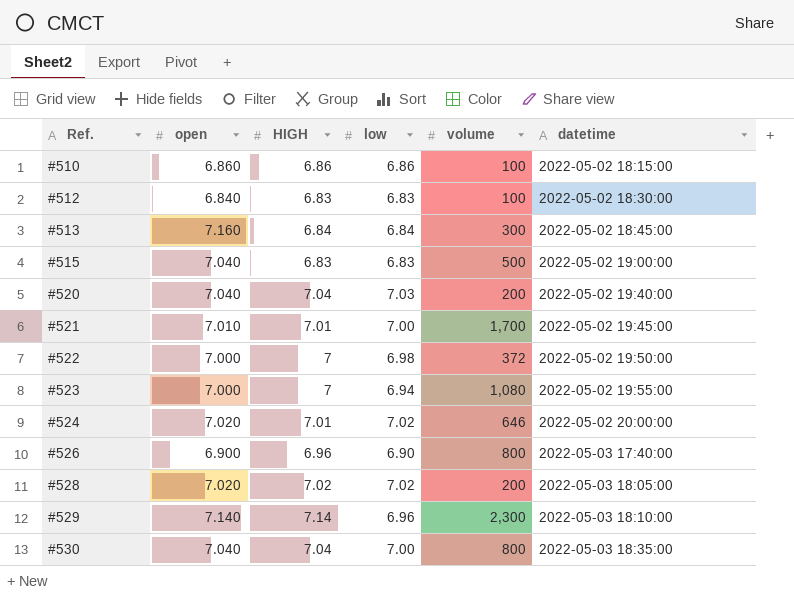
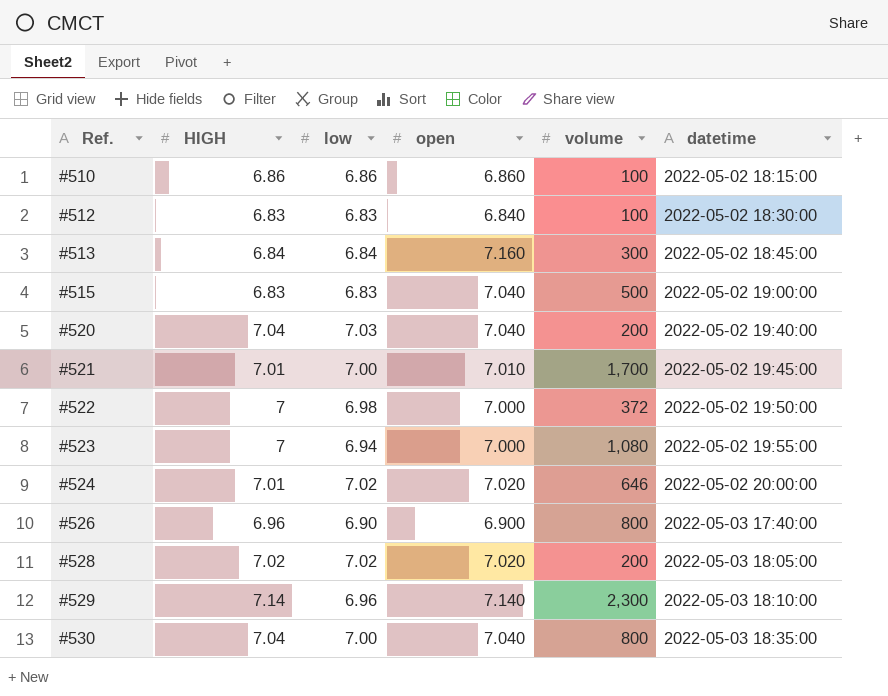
column open | position: 2 -> 4

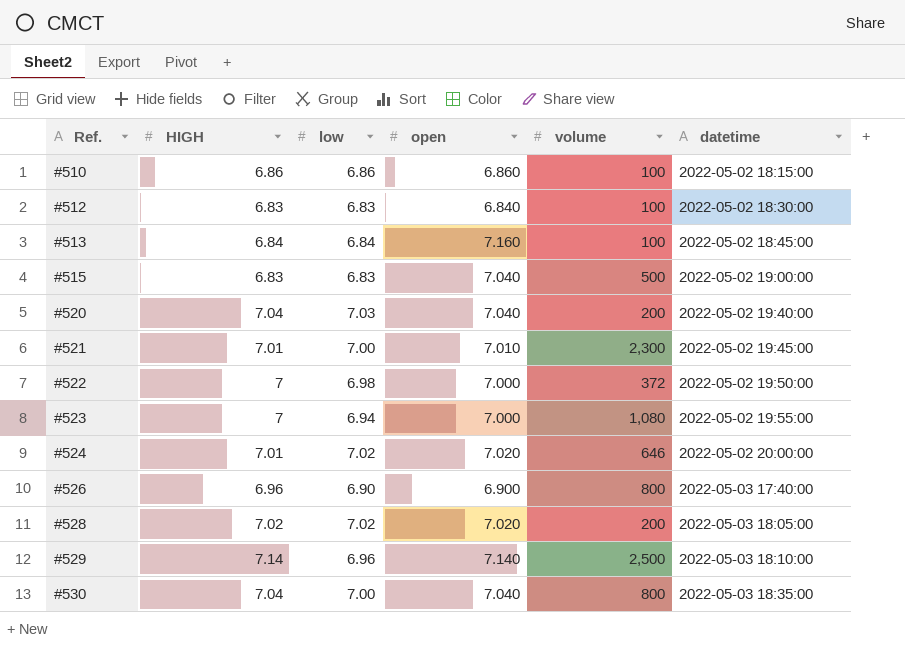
#513 | volume: 300 -> 100
#521 | volume: 1,700 -> 2,300
#529 | volume: 2,300 -> 2,500

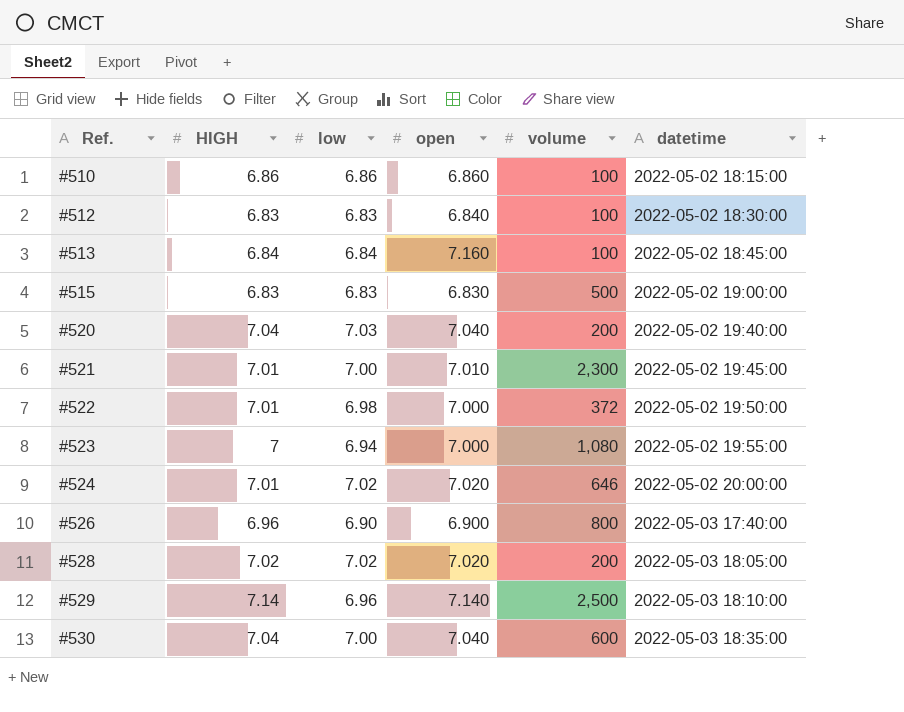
#515 | open: 7.040 -> 6.830
#522 | HIGH: 7 -> 7.01
#530 | volume: 800 -> 600

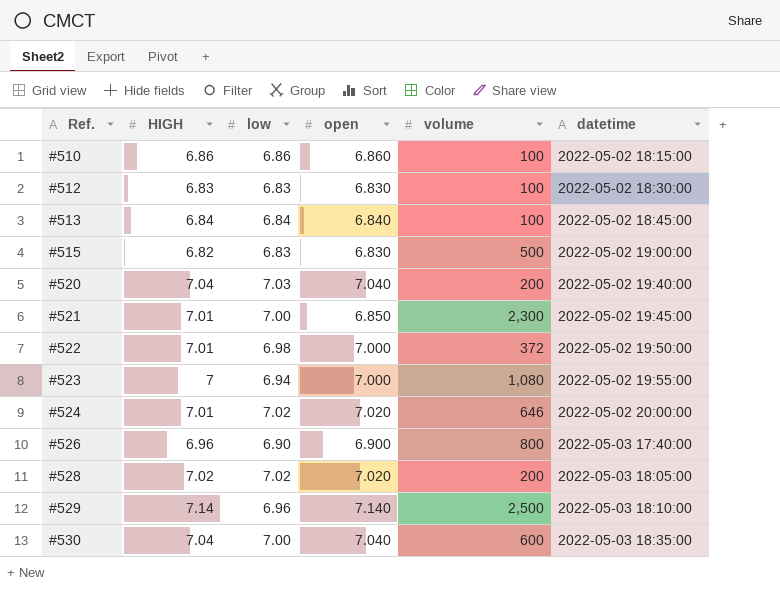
#512 | open: 6.840 -> 6.830
#513 | open: 7.160 -> 6.840
#515 | HIGH: 6.83 -> 6.82
#521 | open: 7.010 -> 6.850

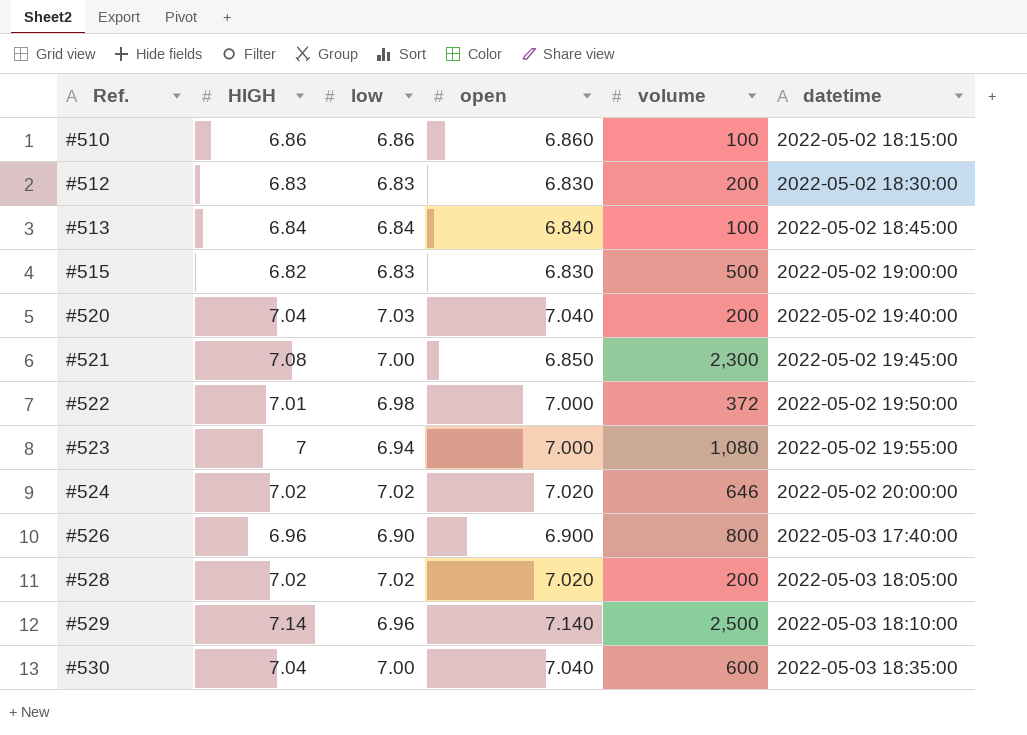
#512 | volume: 100 -> 200
#521 | HIGH: 7.01 -> 7.08
#524 | HIGH: 7.01 -> 7.02

